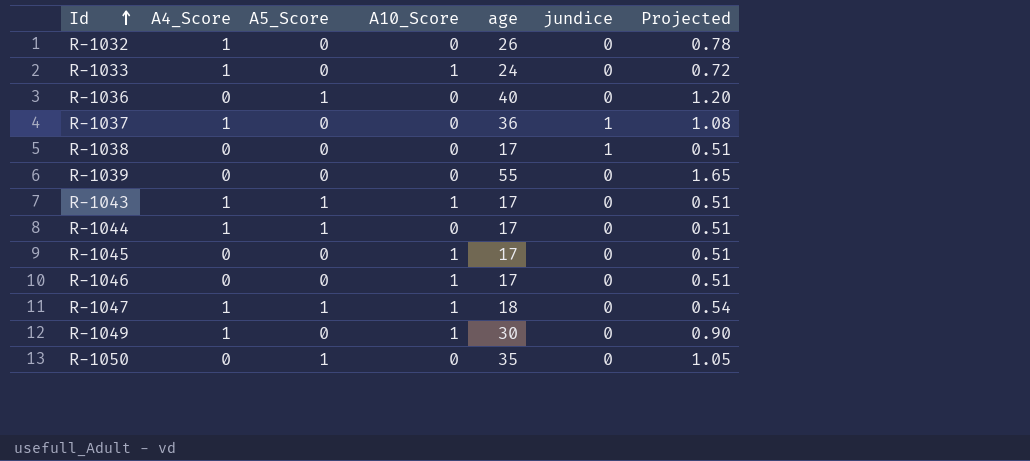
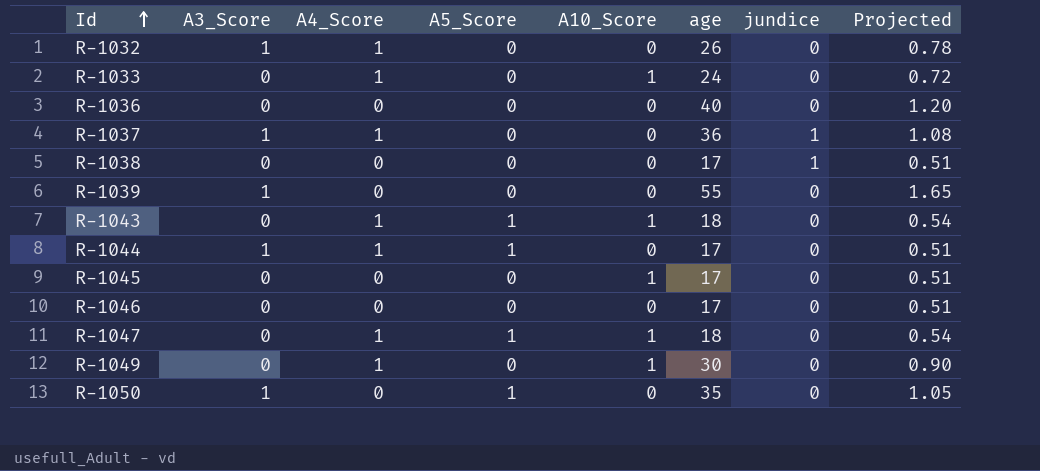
column A3_Score | position: none -> 2
R-1036 | A5_Score: 1 -> 0
R-1043 | age: 17 -> 18
R-1043 | Projected: 0.51 -> 0.54
R-1046 | A10_Score: 1 -> 0

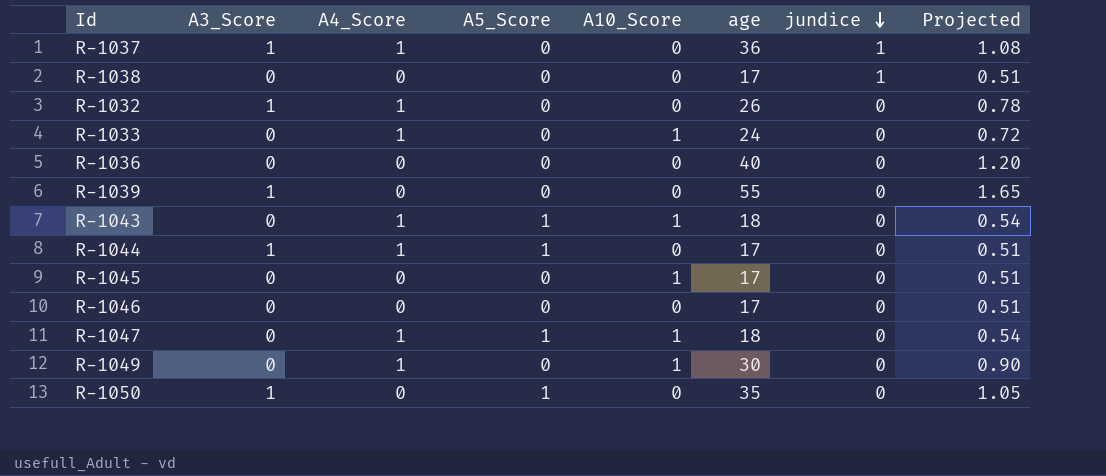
row order: Id ascending -> jundice descending

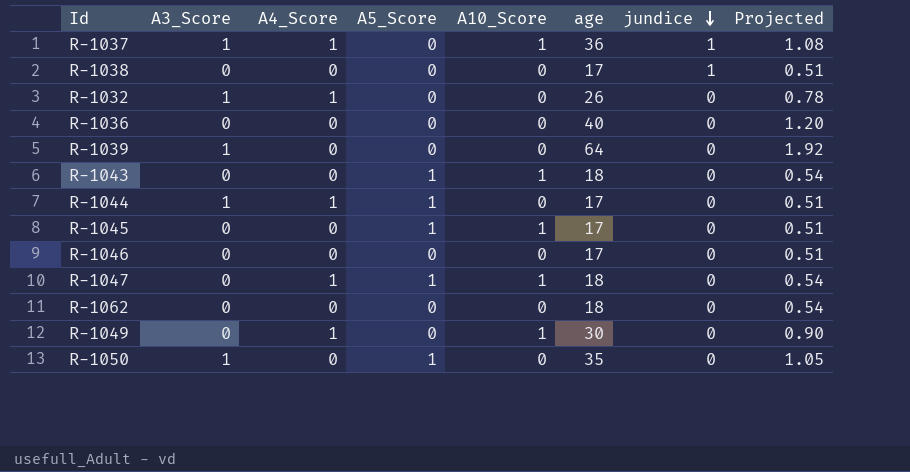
row R-1033: 0 | 1 | 0 | 1 | 24 | 0 | 0.72 -> none
R-1037 | A10_Score: 0 -> 1
R-1039 | age: 55 -> 64
R-1039 | Projected: 1.65 -> 1.92
R-1043 | A4_Score: 1 -> 0
R-1045 | A5_Score: 0 -> 1
row R-1062: none -> 0 | 0 | 0 | 0 | 18 | 0 | 0.54

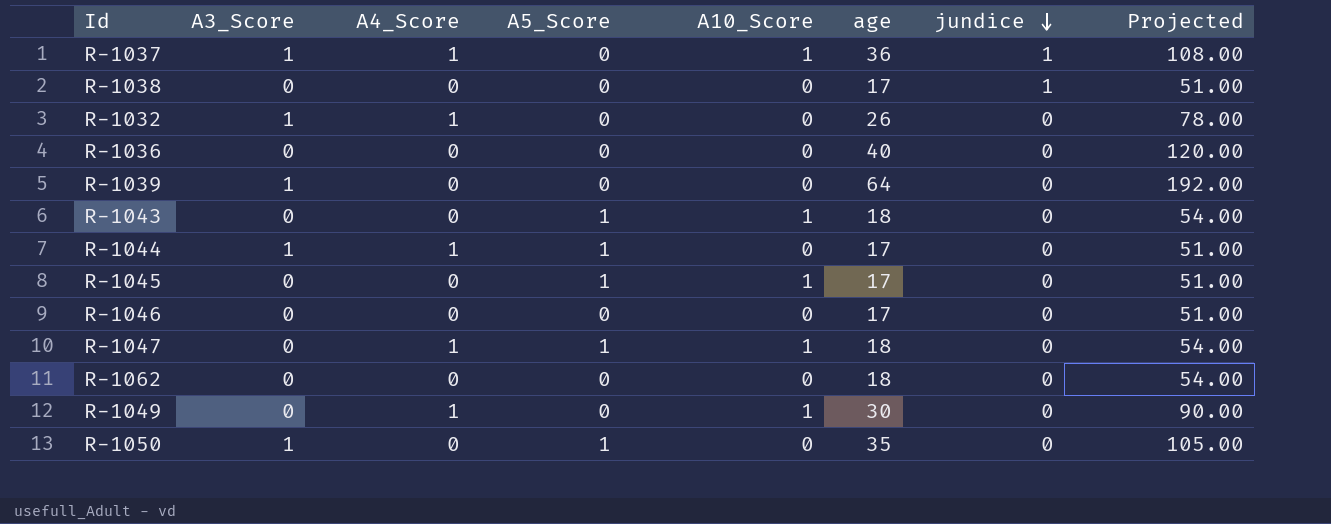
column Projected | formula: [age] * 0.03 -> [age] * 3

